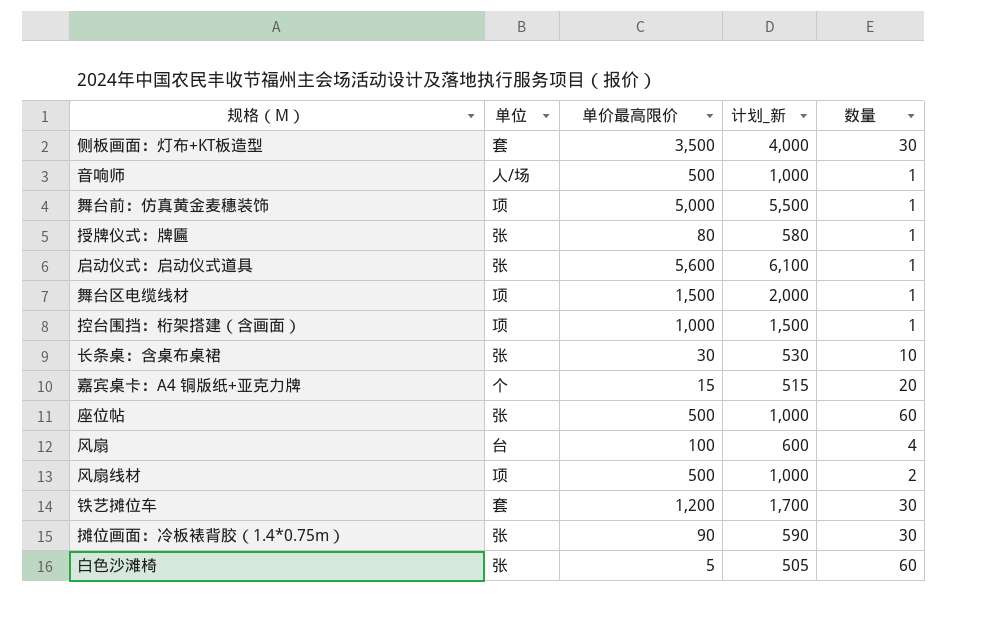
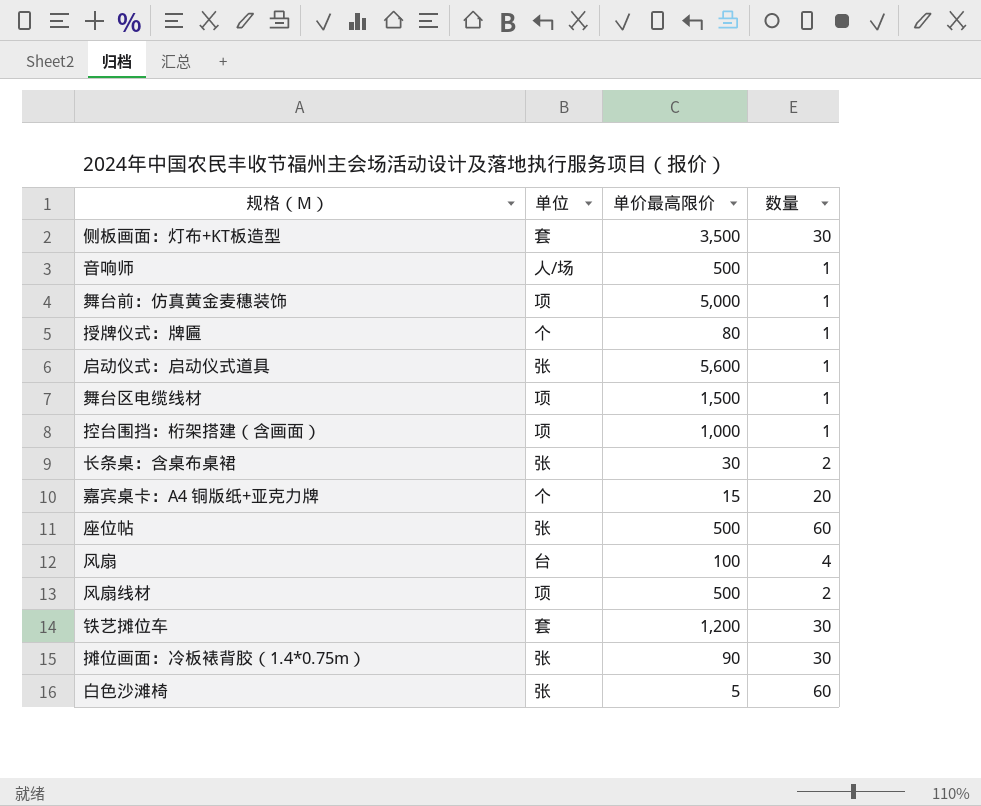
column 计划_新 | formula: [单价最高限价] + 500 -> none
授牌仪式：牌匾 | 单位: 张 -> 个
长条桌：含桌布桌裙 | 数量: 10 -> 2

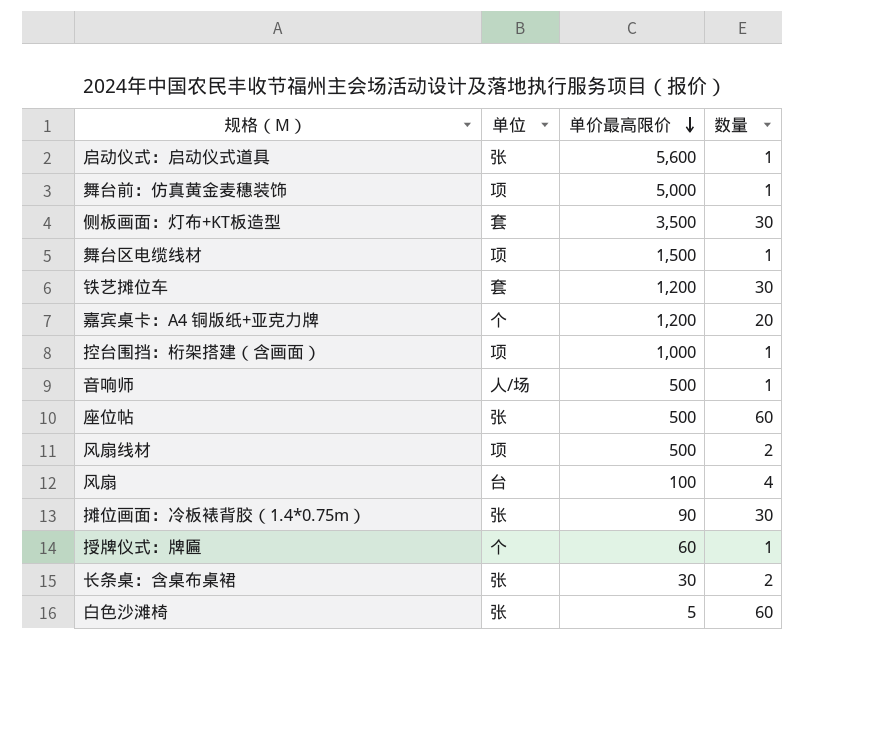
row order: none -> 单价最高限价 descending
嘉宾桌卡：A4 铜版纸+亚克力牌 | 单价最高限价: 15 -> 1,200
授牌仪式：牌匾 | 单价最高限价: 80 -> 60

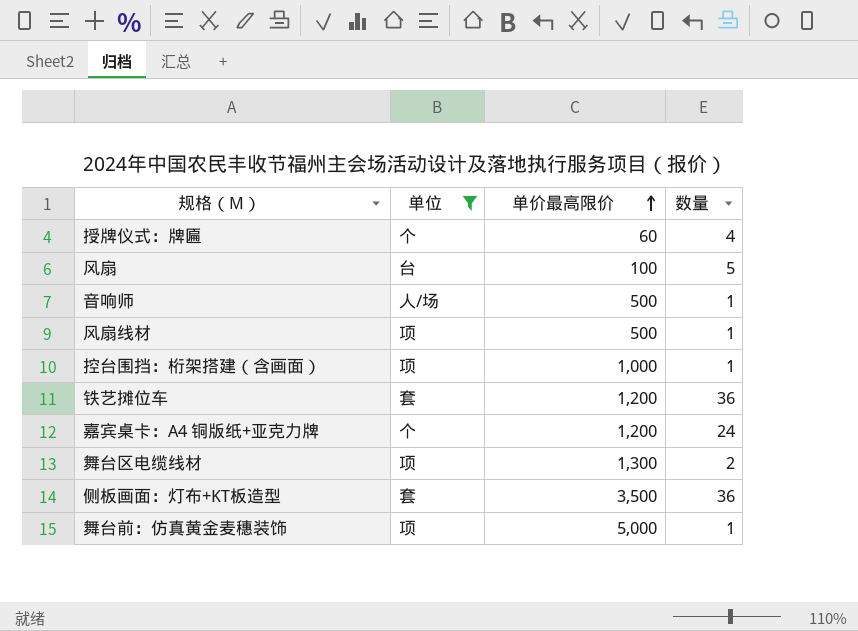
filter: none -> 单位 != 张
row order: 单价最高限价 descending -> 单价最高限价 ascending
授牌仪式：牌匾 | 数量: 1 -> 4
风扇 | 数量: 4 -> 5
风扇线材 | 数量: 2 -> 1
铁艺摊位车 | 数量: 30 -> 36
嘉宾桌卡：A4 铜版纸+亚克力牌 | 数量: 20 -> 24
舞台区电缆线材 | 单价最高限价: 1,500 -> 1,300
舞台区电缆线材 | 数量: 1 -> 2
侧板画面：灯布+KT板造型 | 数量: 30 -> 36

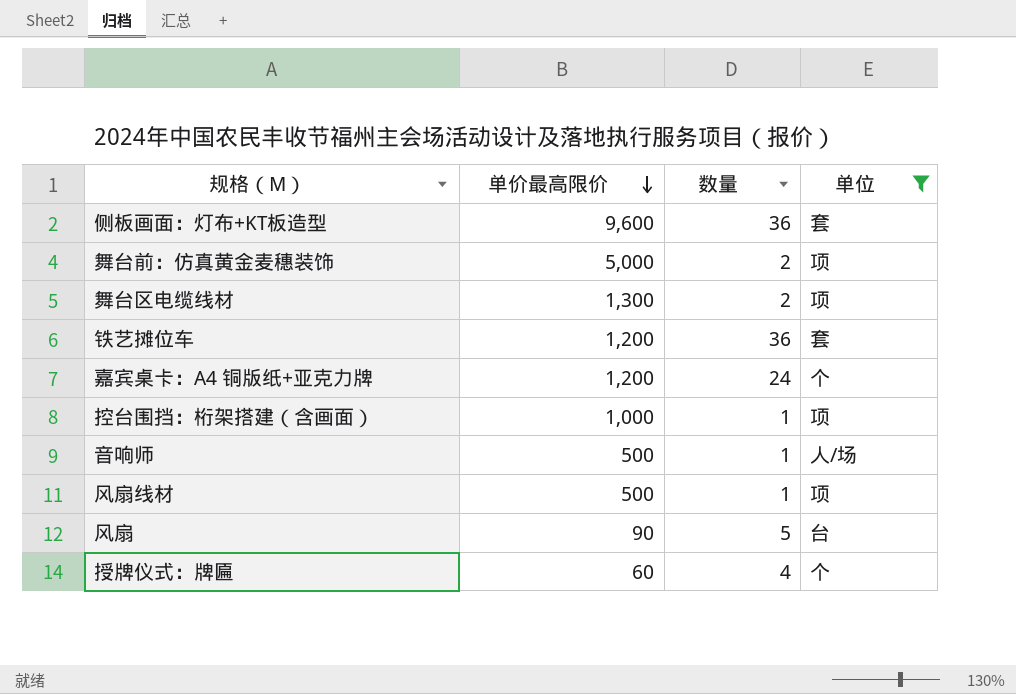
row order: 单价最高限价 ascending -> 单价最高限价 descending
column 单位 | position: 2 -> 4
侧板画面：灯布+KT板造型 | 单价最高限价: 3,500 -> 9,600
舞台前：仿真黄金麦穗装饰 | 数量: 1 -> 2
风扇 | 单价最高限价: 100 -> 90

